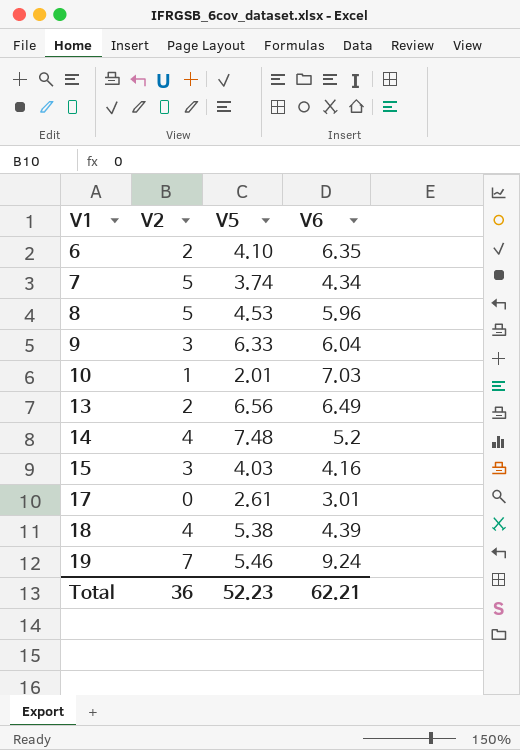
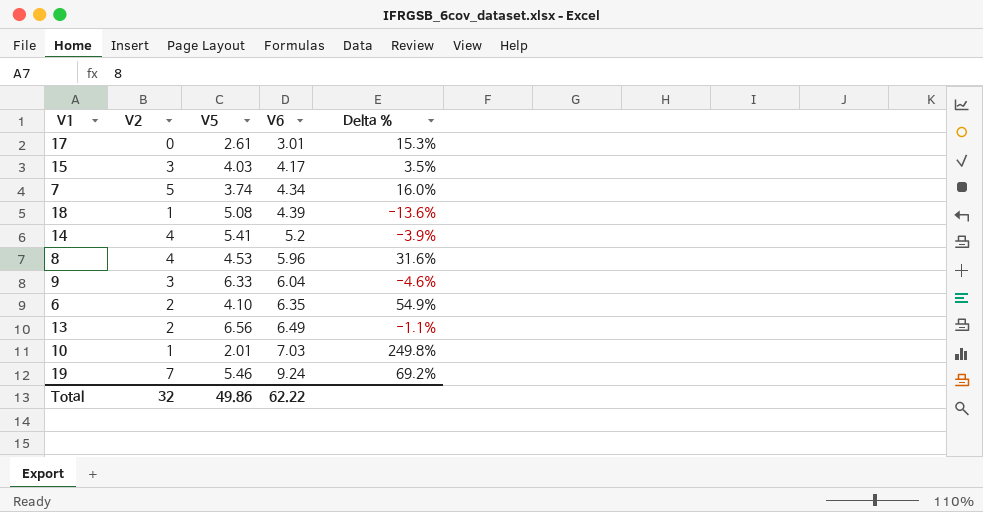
row order: V1 ascending -> V6 ascending
column Delta % | formula: none -> ([V6] - [V5]) / [V5]
15 | V6: 4.16 -> 4.17
18 | V2: 4 -> 1
18 | V5: 5.38 -> 5.08
14 | V5: 7.48 -> 5.41
8 | V2: 5 -> 4
Total | V2: 36 -> 32
Total | V5: 52.23 -> 49.86
Total | V6: 62.21 -> 62.22

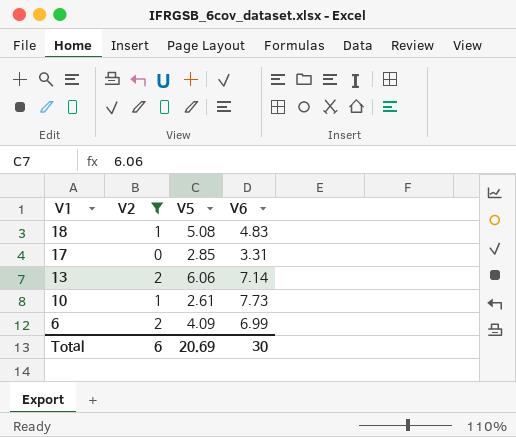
filter: none -> V2 <= 2
row order: V6 ascending -> V1 descending
column Delta % | formula: ([V6] - [V5]) / [V5] -> none
18 | V6: 4.39 -> 4.83
17 | V5: 2.61 -> 2.85
17 | V6: 3.01 -> 3.31
13 | V5: 6.56 -> 6.06
13 | V6: 6.49 -> 7.14
10 | V5: 2.01 -> 2.61
10 | V6: 7.03 -> 7.73
6 | V5: 4.10 -> 4.09
6 | V6: 6.35 -> 6.99
Total | V2: 32 -> 6
Total | V5: 49.86 -> 20.69
Total | V6: 62.22 -> 30

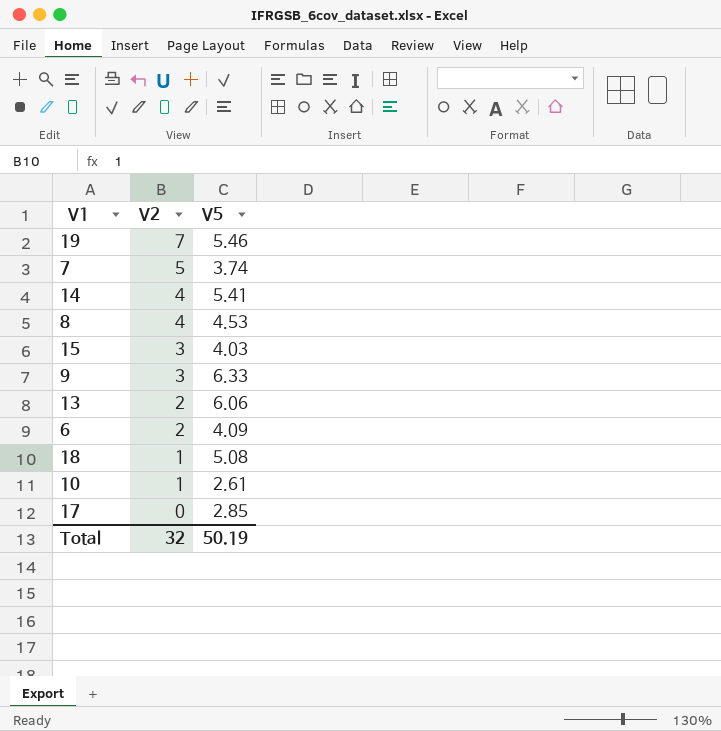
filter: V2 <= 2 -> none
row order: V1 descending -> V2 descending
column V6 | position: 4 -> none
Total | V2: 6 -> 32
Total | V5: 20.69 -> 50.19

